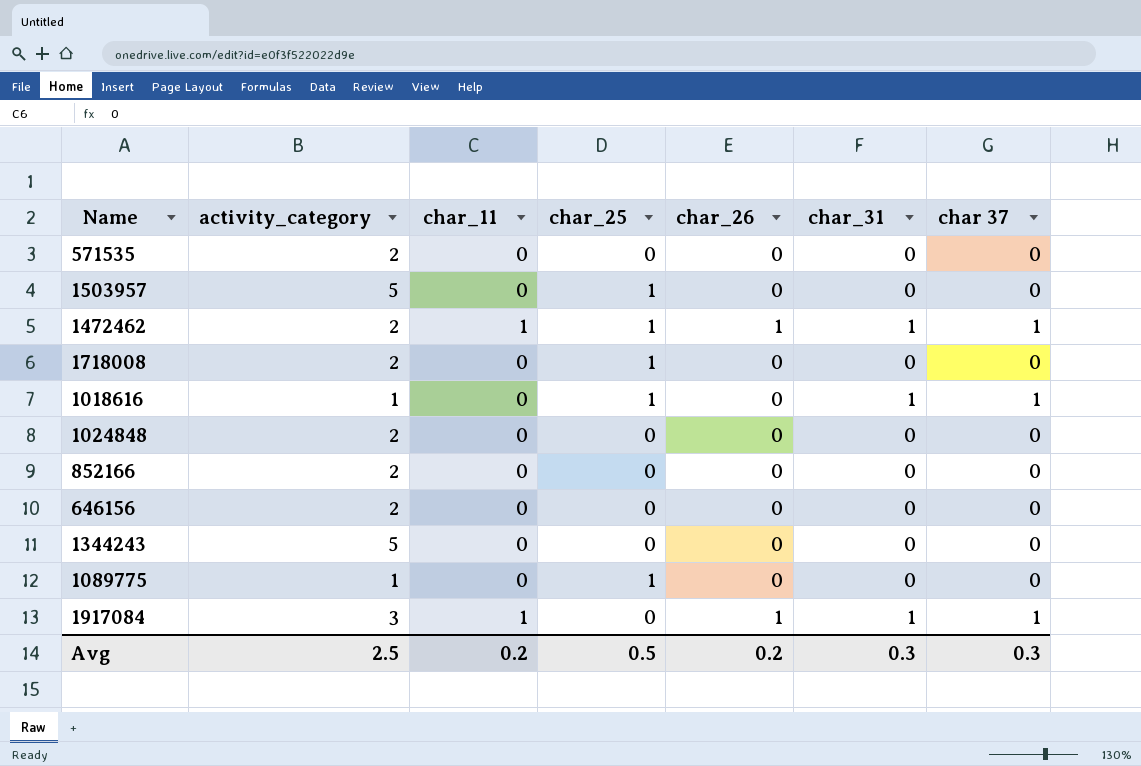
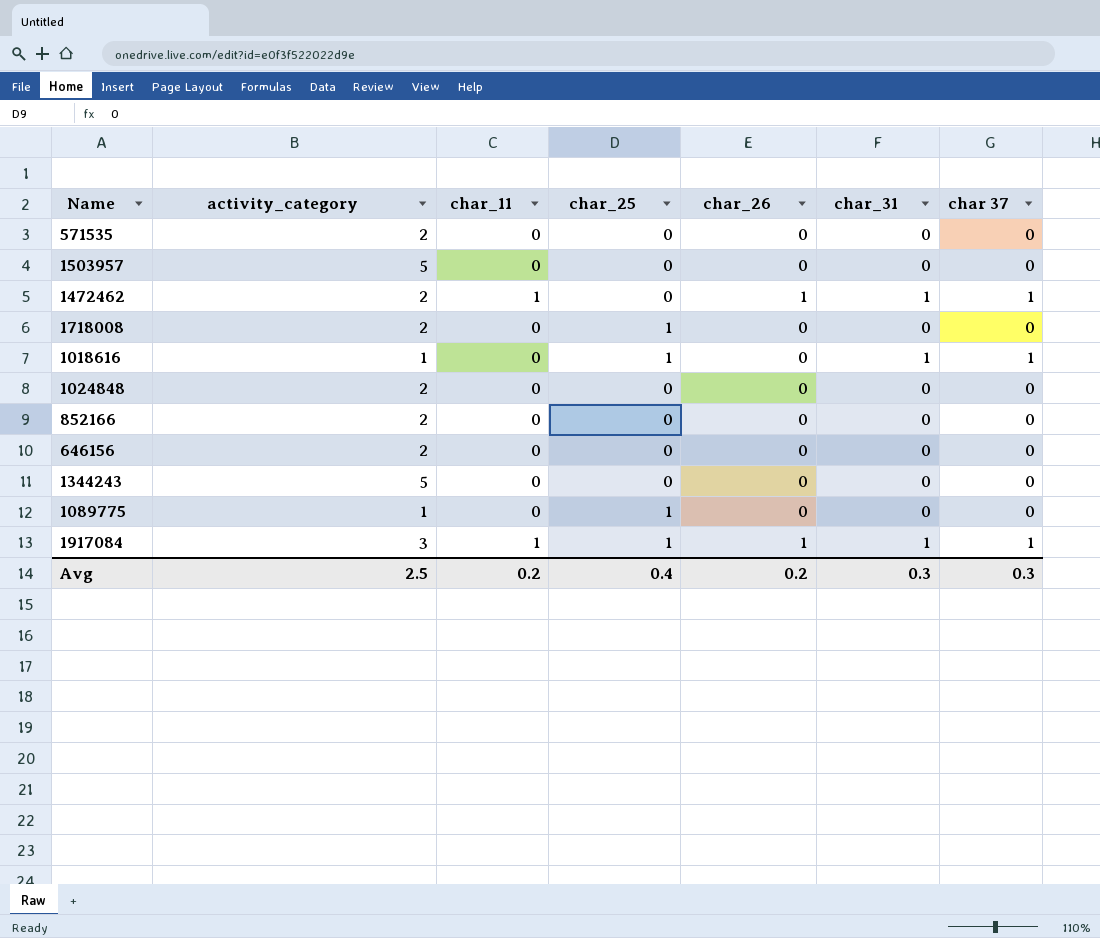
1503957 | char_25: 1 -> 0
1472462 | char_25: 1 -> 0
1917084 | char_25: 0 -> 1
Avg | char_25: 0.5 -> 0.4

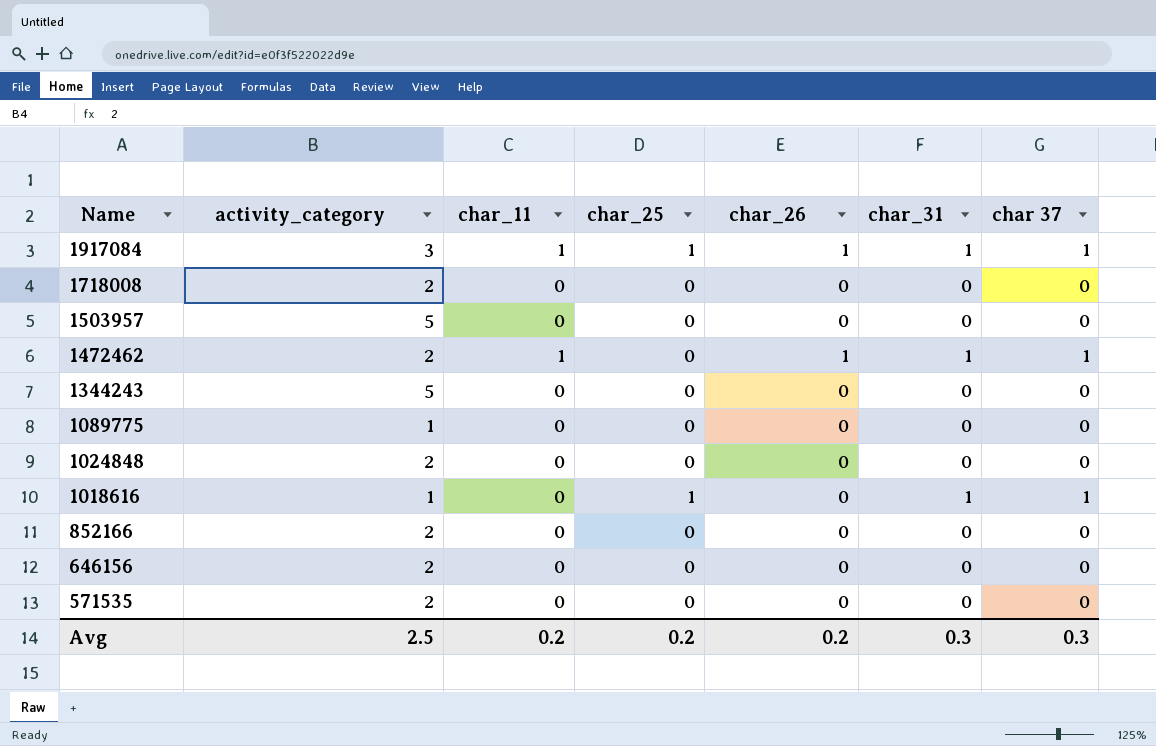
row order: none -> Name descending
1718008 | char_25: 1 -> 0
1089775 | char_25: 1 -> 0
Avg | char_25: 0.4 -> 0.2

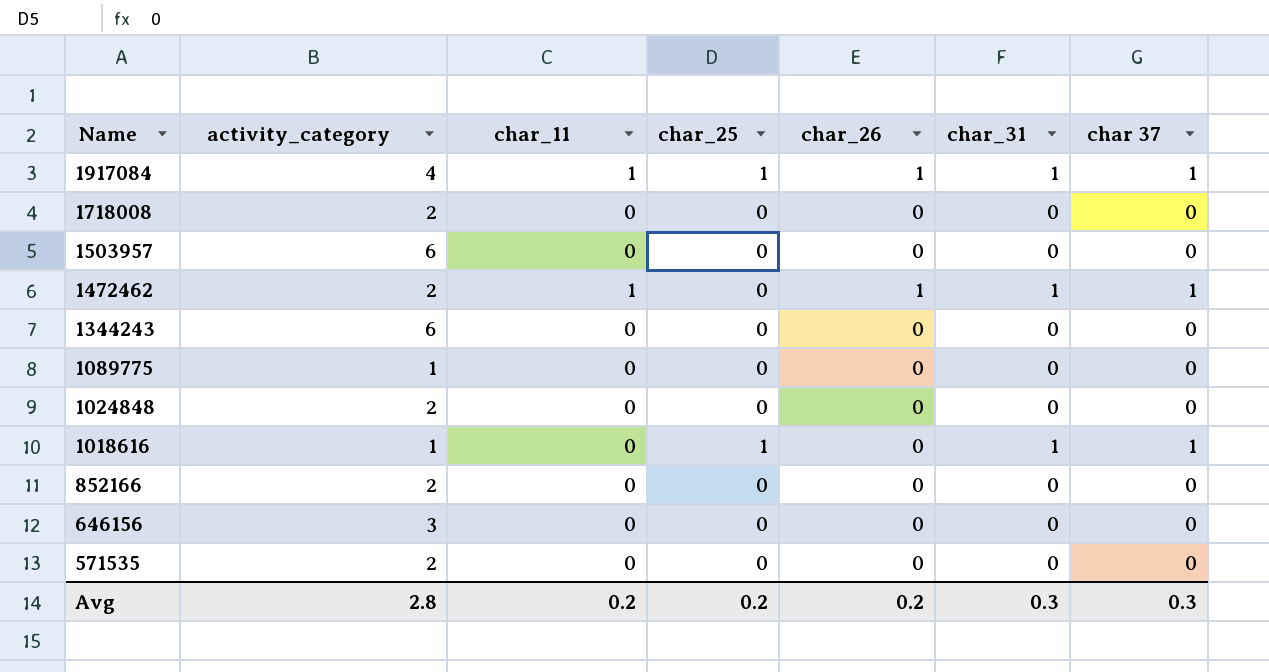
1917084 | activity_category: 3 -> 4
1503957 | activity_category: 5 -> 6
1344243 | activity_category: 5 -> 6
646156 | activity_category: 2 -> 3
Avg | activity_category: 2.5 -> 2.8

